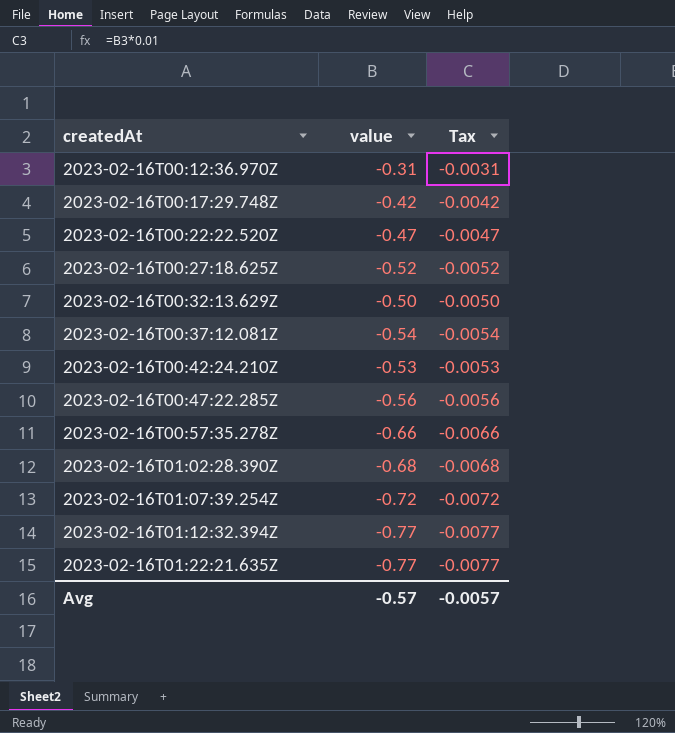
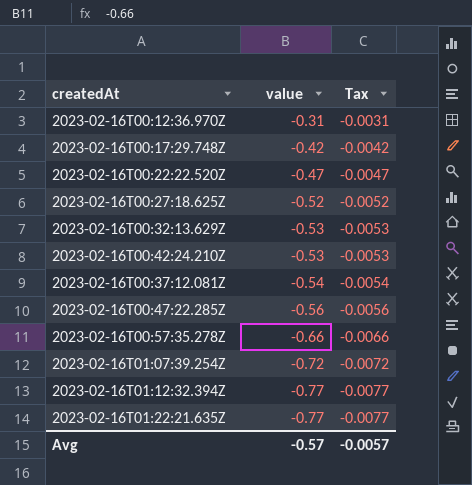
row order: createdAt ascending -> value descending
row 2023-02-16T01:02:28.390Z: -0.68 | -0.0068 -> none
2023-02-16T00:32:13.629Z | value: -0.50 -> -0.53
2023-02-16T00:32:13.629Z | Tax: -0.0050 -> -0.0053

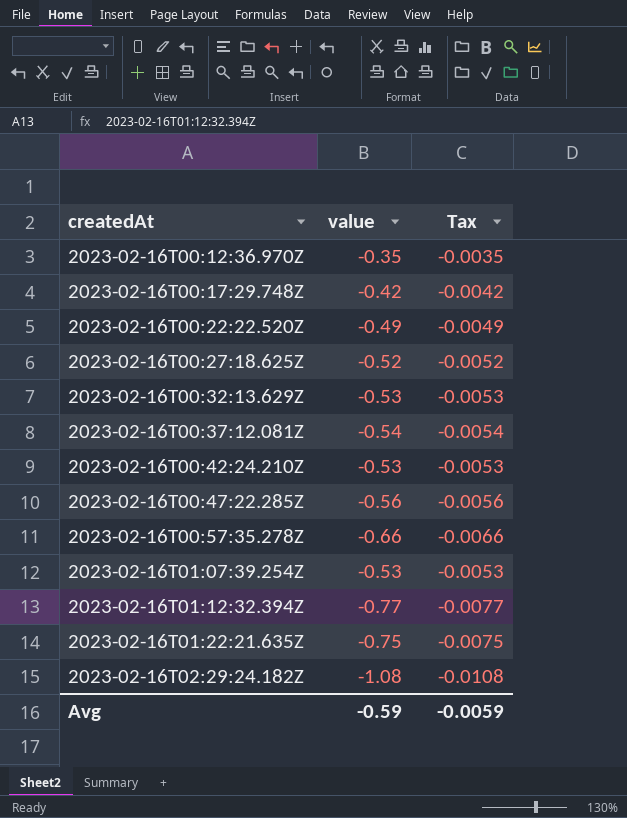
row order: value descending -> createdAt ascending
2023-02-16T00:12:36.970Z | value: -0.31 -> -0.35
2023-02-16T00:12:36.970Z | Tax: -0.0031 -> -0.0035
2023-02-16T00:22:22.520Z | value: -0.47 -> -0.49
2023-02-16T00:22:22.520Z | Tax: -0.0047 -> -0.0049
2023-02-16T01:07:39.254Z | value: -0.72 -> -0.53
2023-02-16T01:07:39.254Z | Tax: -0.0072 -> -0.0053
2023-02-16T01:22:21.635Z | value: -0.77 -> -0.75
2023-02-16T01:22:21.635Z | Tax: -0.0077 -> -0.0075
row 2023-02-16T02:29:24.182Z: none -> -1.08 | -0.0108
Avg | value: -0.57 -> -0.59
Avg | Tax: -0.0057 -> -0.0059

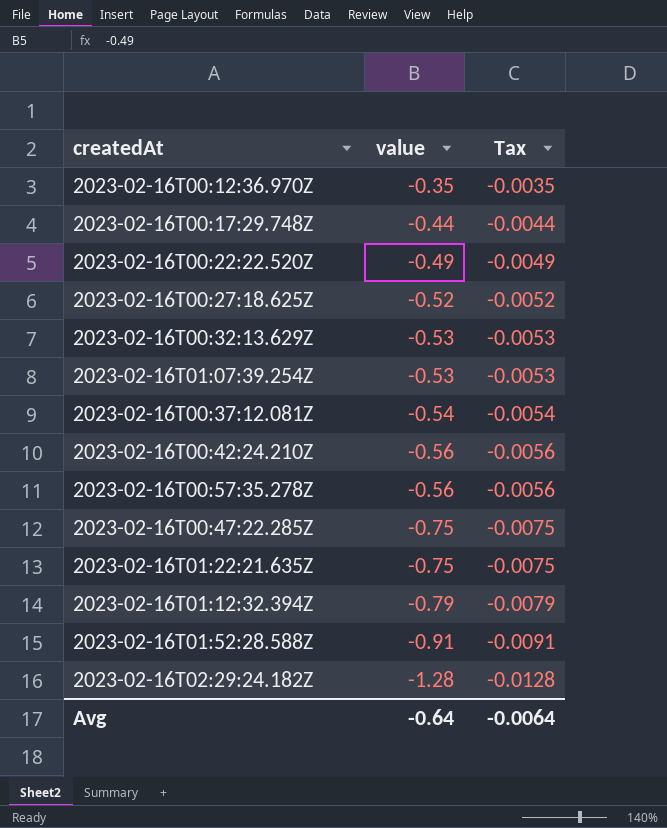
row order: createdAt ascending -> value descending
2023-02-16T00:17:29.748Z | value: -0.42 -> -0.44
2023-02-16T00:17:29.748Z | Tax: -0.0042 -> -0.0044
2023-02-16T00:42:24.210Z | value: -0.53 -> -0.56
2023-02-16T00:42:24.210Z | Tax: -0.0053 -> -0.0056
2023-02-16T00:57:35.278Z | value: -0.66 -> -0.56
2023-02-16T00:57:35.278Z | Tax: -0.0066 -> -0.0056
2023-02-16T00:47:22.285Z | value: -0.56 -> -0.75
2023-02-16T00:47:22.285Z | Tax: -0.0056 -> -0.0075
2023-02-16T01:12:32.394Z | value: -0.77 -> -0.79
2023-02-16T01:12:32.394Z | Tax: -0.0077 -> -0.0079
row 2023-02-16T01:52:28.588Z: none -> -0.91 | -0.0091
2023-02-16T02:29:24.182Z | value: -1.08 -> -1.28
2023-02-16T02:29:24.182Z | Tax: -0.0108 -> -0.0128
Avg | value: -0.59 -> -0.64
Avg | Tax: -0.0059 -> -0.0064

